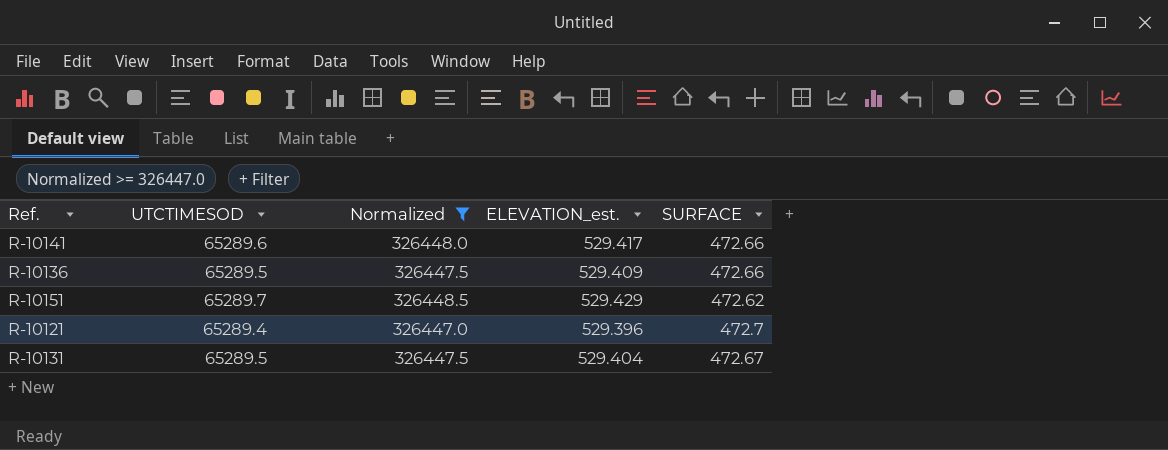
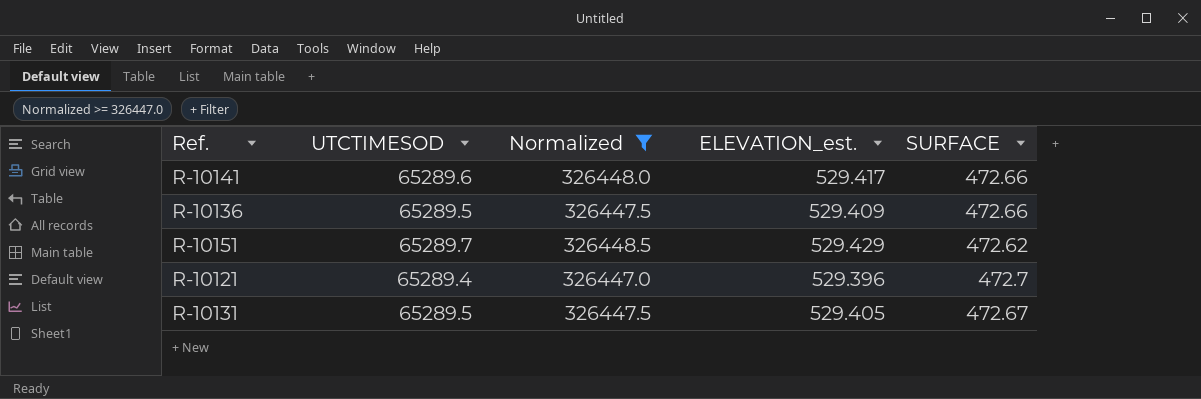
R-10131 | ELEVATION_est.: 529.404 -> 529.405

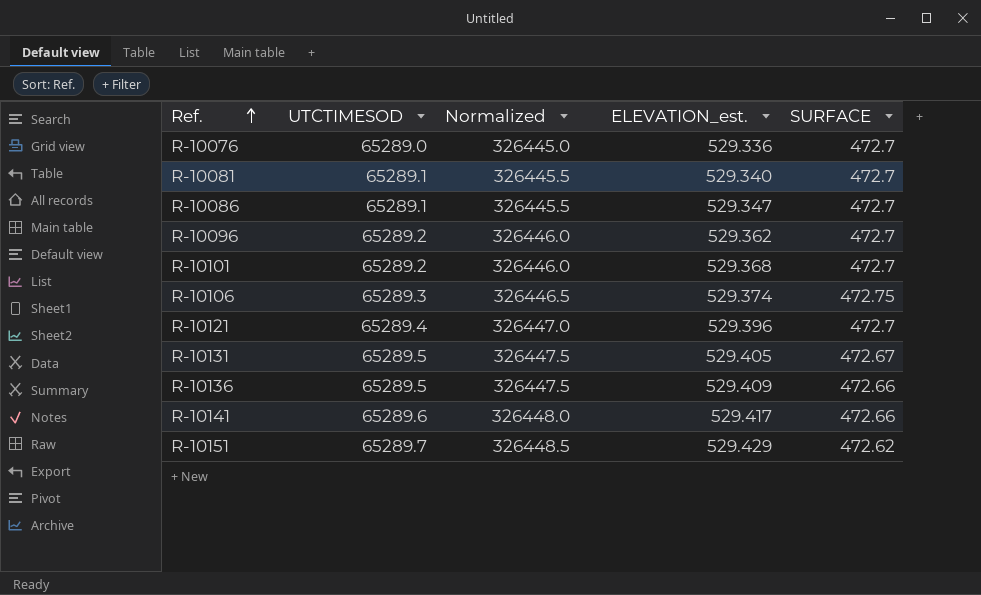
filter: Normalized >= 326447.0 -> none
row order: none -> Ref. ascending

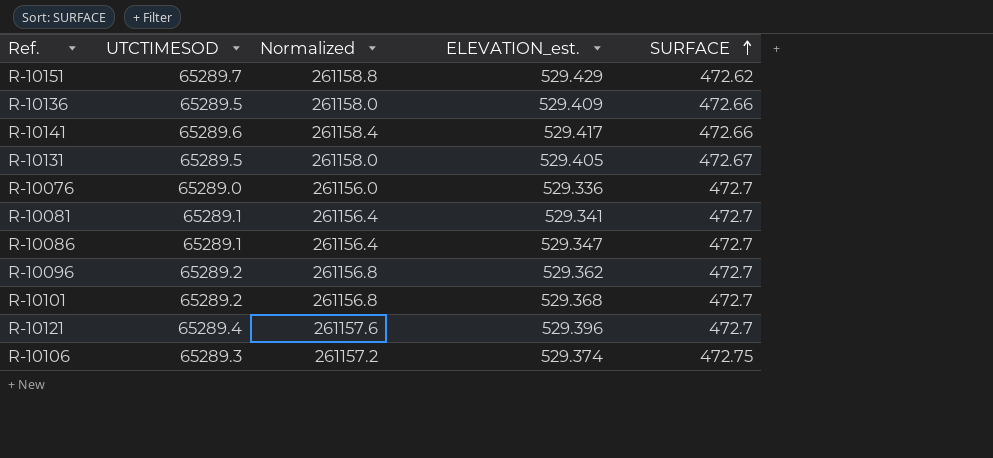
row order: Ref. ascending -> SURFACE ascending
column Normalized | formula: [UTCTIMESOD] * 5 -> [UTCTIMESOD] * 4
R-10081 | ELEVATION_est.: 529.340 -> 529.341

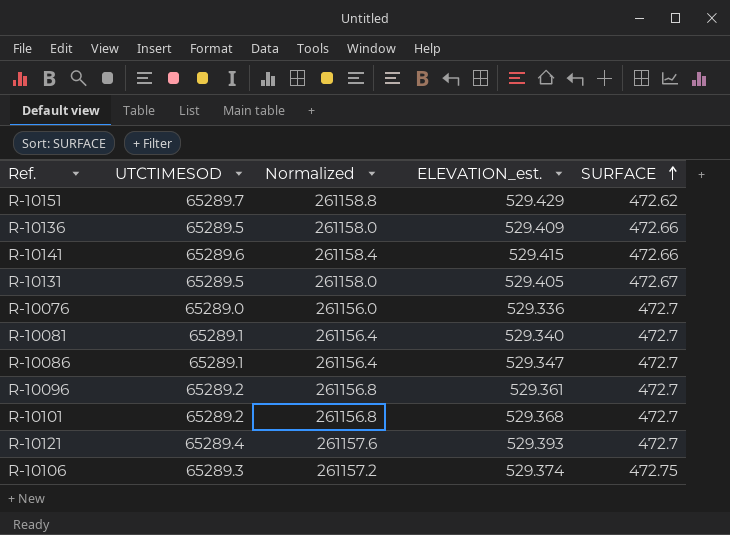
R-10141 | ELEVATION_est.: 529.417 -> 529.415
R-10081 | ELEVATION_est.: 529.341 -> 529.340
R-10096 | ELEVATION_est.: 529.362 -> 529.361
R-10121 | ELEVATION_est.: 529.396 -> 529.393

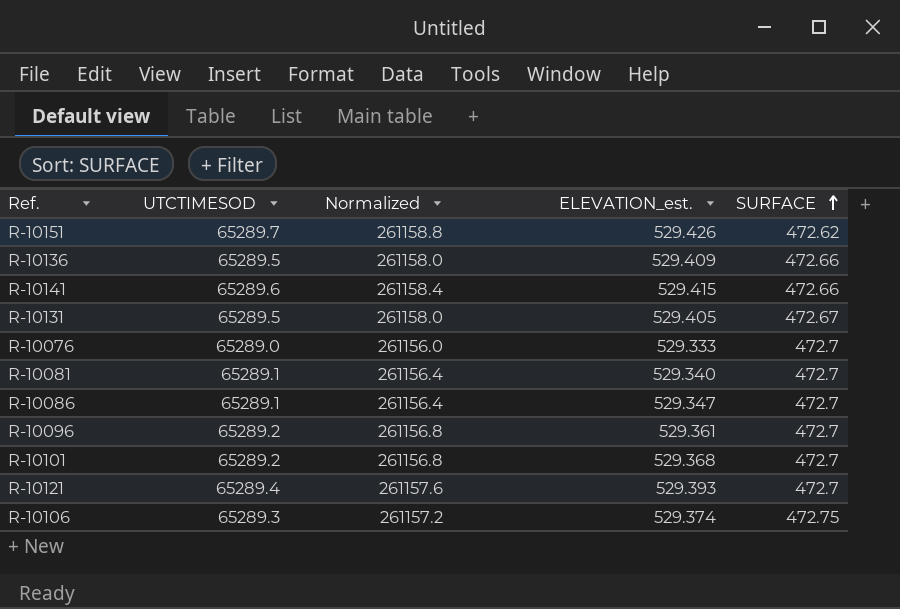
R-10151 | ELEVATION_est.: 529.429 -> 529.426
R-10076 | ELEVATION_est.: 529.336 -> 529.333

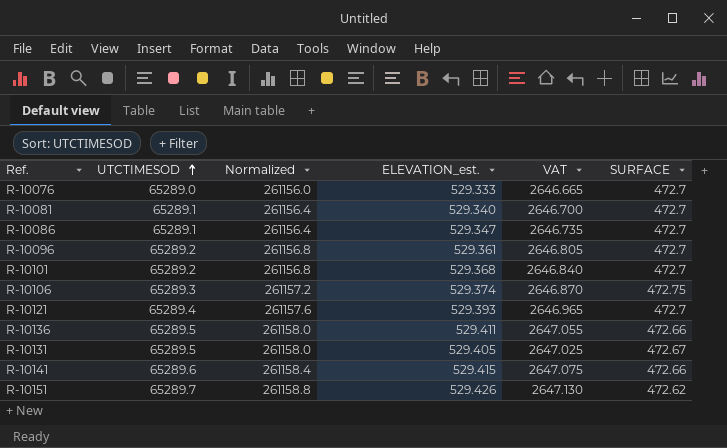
row order: SURFACE ascending -> UTCTIMESOD ascending
column VAT | formula: none -> [ELEVATION_est.] * 5
R-10136 | ELEVATION_est.: 529.409 -> 529.411

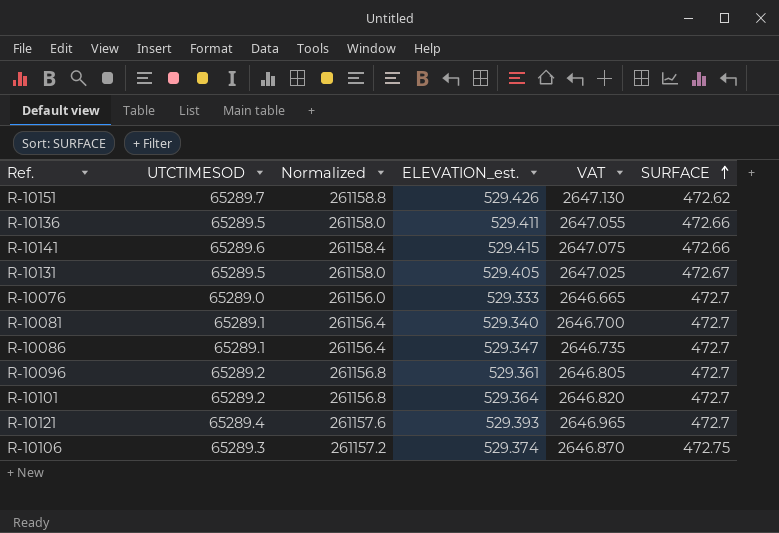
row order: UTCTIMESOD ascending -> SURFACE ascending
R-10101 | ELEVATION_est.: 529.368 -> 529.364
R-10101 | VAT: 2646.840 -> 2646.820

